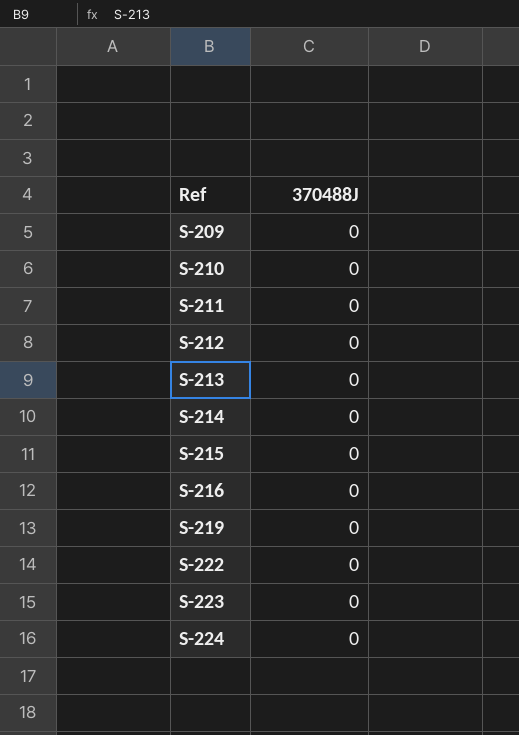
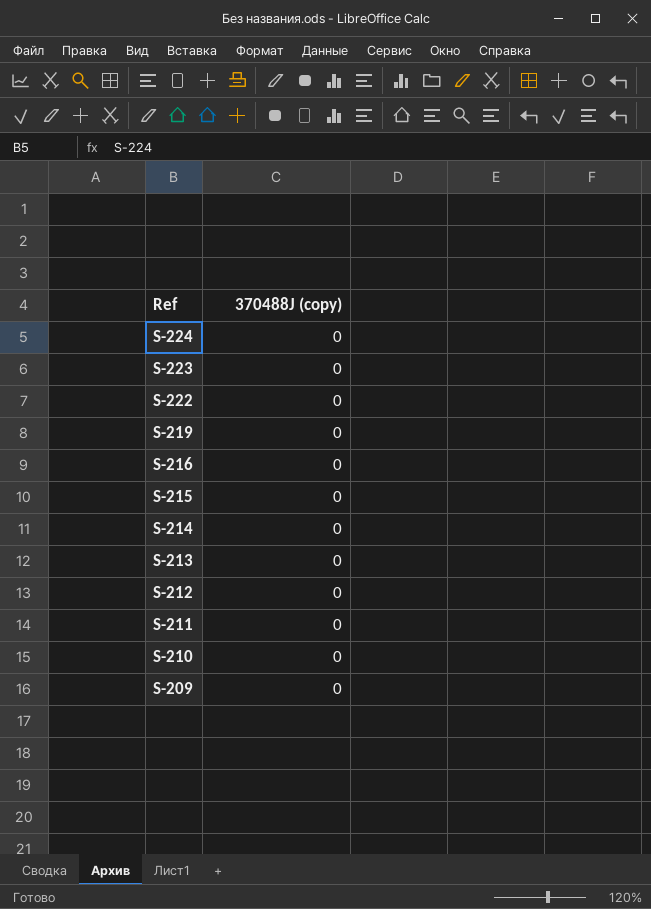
row order: Ref ascending -> Ref descending
column name: 370488J -> 370488J (copy)

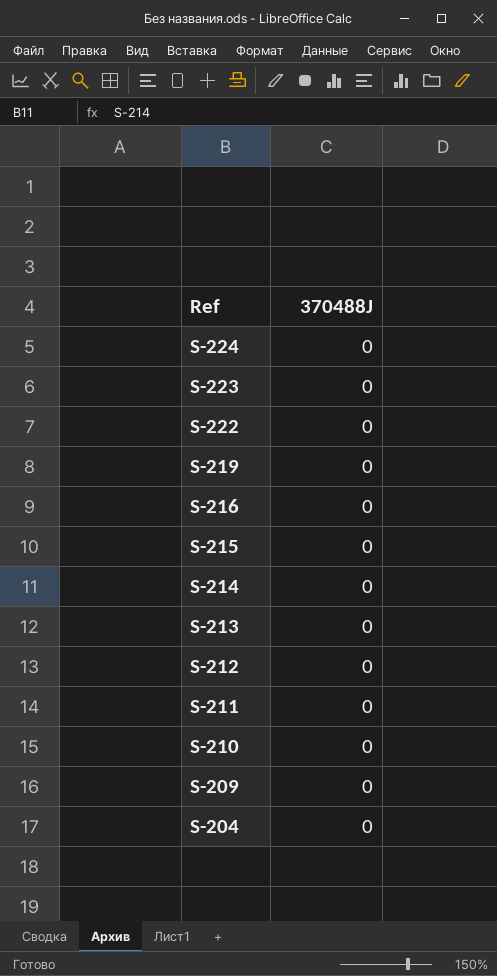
column name: 370488J (copy) -> 370488J
row S-204: none -> 0

